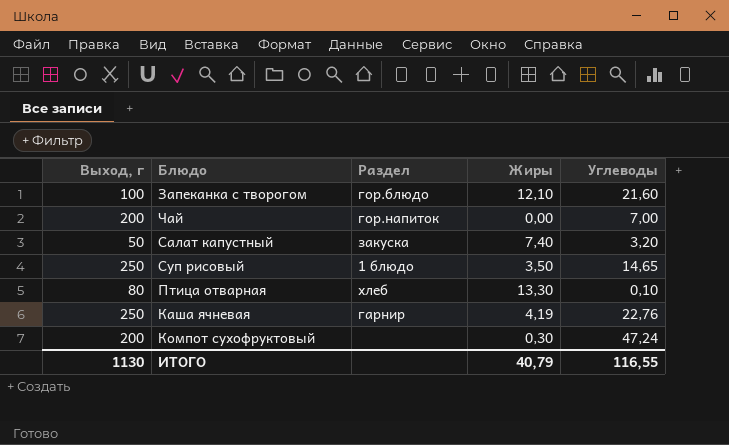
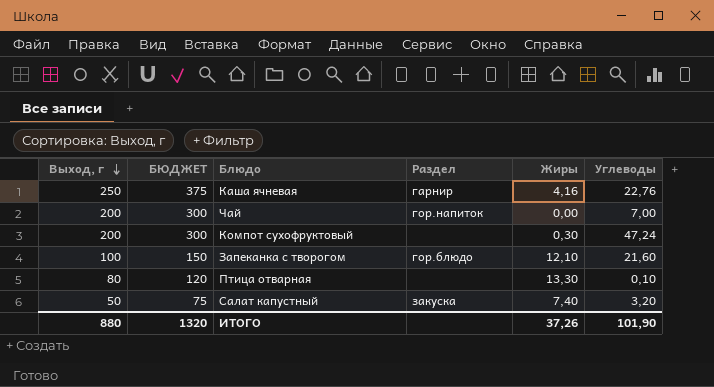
row order: none -> Выход, г descending
column БЮДЖЕТ | formula: none -> [Выход, г] * 1,5
row Суп рисовый: 250 | 1 блюдо | 3,50 | 14,65 -> none
Каша ячневая | Жиры: 4,19 -> 4,16
Птица отварная | Раздел: хлеб -> none
ИТОГО | Выход, г: 1130 -> 880
ИТОГО | Жиры: 40,79 -> 37,26
ИТОГО | Углеводы: 116,55 -> 101,90

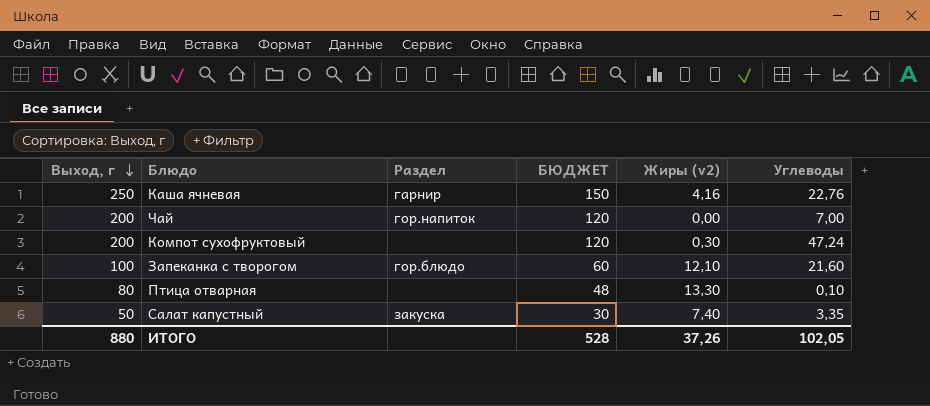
column БЮДЖЕТ | formula: [Выход, г] * 1,5 -> [Выход, г] * 0,6
column БЮДЖЕТ | position: 2 -> 4
column name: Жиры -> Жиры (v2)
Салат капустный | Углеводы: 3,20 -> 3,35
ИТОГО | БЮДЖЕТ: 1320 -> 528
ИТОГО | Углеводы: 101,90 -> 102,05

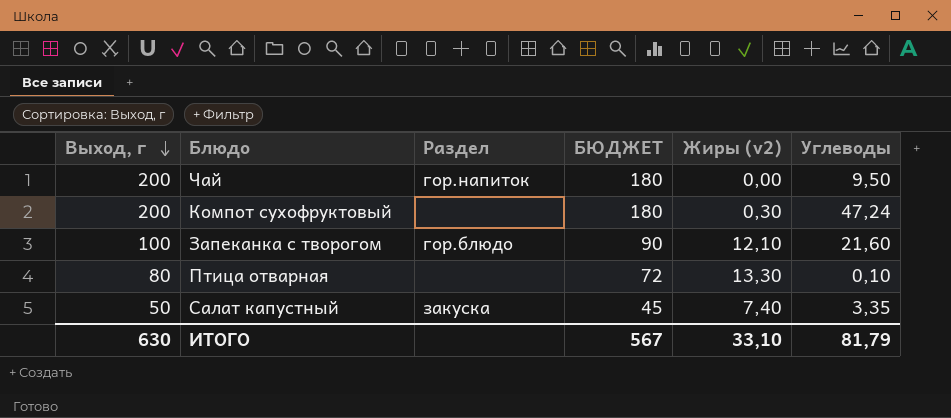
column БЮДЖЕТ | formula: [Выход, г] * 0,6 -> [Выход, г] * 0,9
row Каша ячневая: 250 | гарнир | 150 | 4,16 | 22,76 -> none
Чай | Углеводы: 7,00 -> 9,50
ИТОГО | Выход, г: 880 -> 630
ИТОГО | БЮДЖЕТ: 528 -> 567
ИТОГО | Жиры (v2): 37,26 -> 33,10
ИТОГО | Углеводы: 102,05 -> 81,79

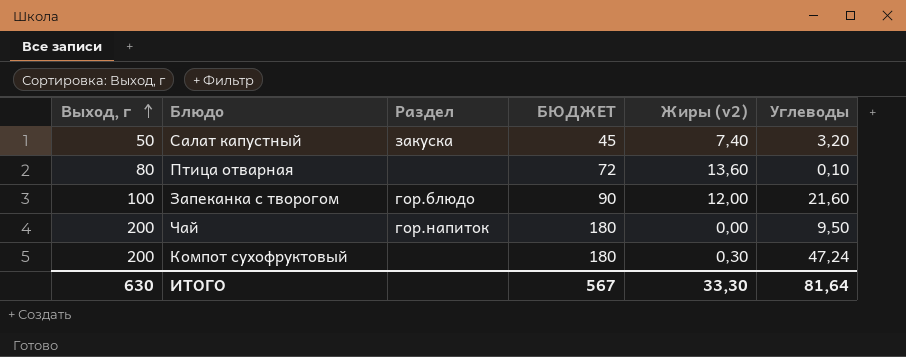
row order: Выход, г descending -> Выход, г ascending
Салат капустный | Углеводы: 3,35 -> 3,20
Птица отварная | Жиры (v2): 13,30 -> 13,60
Запеканка с творогом | Жиры (v2): 12,10 -> 12,00
ИТОГО | Жиры (v2): 33,10 -> 33,30
ИТОГО | Углеводы: 81,79 -> 81,64

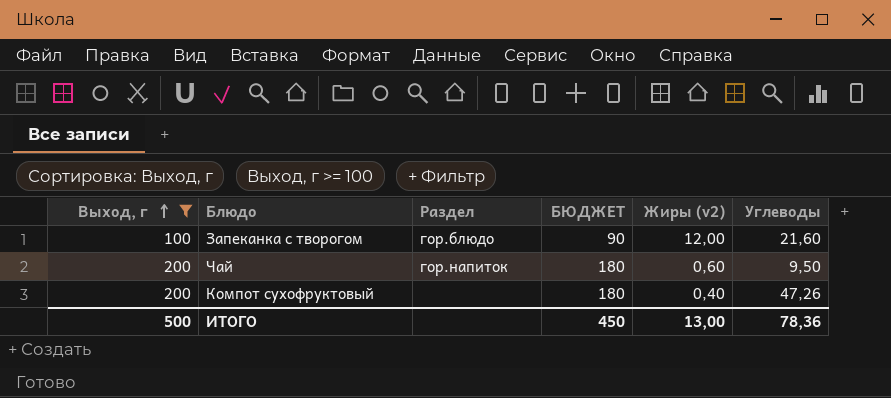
filter: none -> Выход, г >= 100
Чай | Жиры (v2): 0,00 -> 0,60
Компот сухофруктовый | Жиры (v2): 0,30 -> 0,40
Компот сухофруктовый | Углеводы: 47,24 -> 47,26
ИТОГО | Выход, г: 630 -> 500
ИТОГО | БЮДЖЕТ: 567 -> 450
ИТОГО | Жиры (v2): 33,30 -> 13,00
ИТОГО | Углеводы: 81,64 -> 78,36

